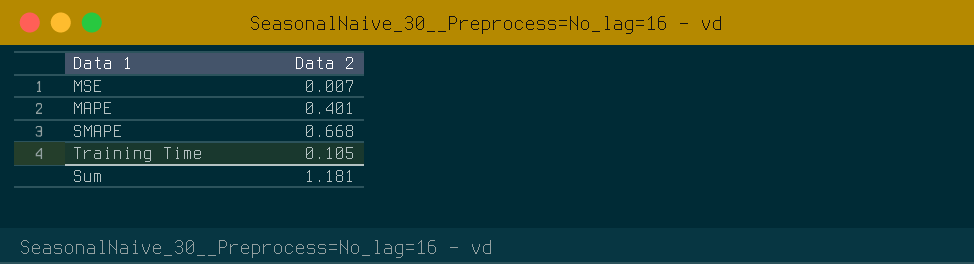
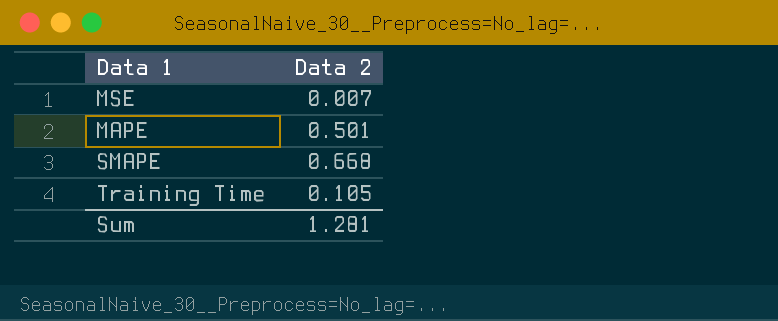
MAPE | Data 2: 0.401 -> 0.501
Sum | Data 2: 1.181 -> 1.281

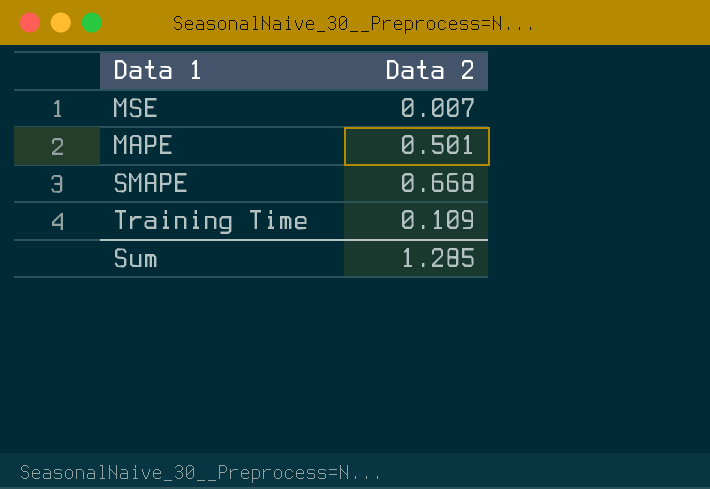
Training Time | Data 2: 0.105 -> 0.109
Sum | Data 2: 1.281 -> 1.285

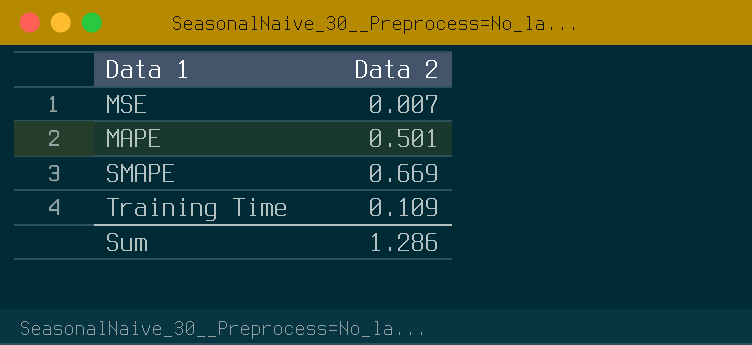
SMAPE | Data 2: 0.668 -> 0.669
Sum | Data 2: 1.285 -> 1.286

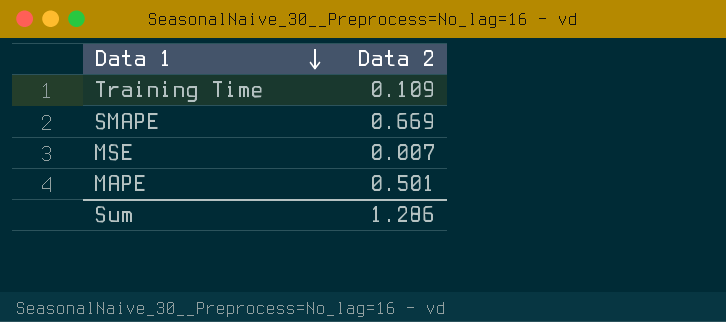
row order: none -> Data 1 descending

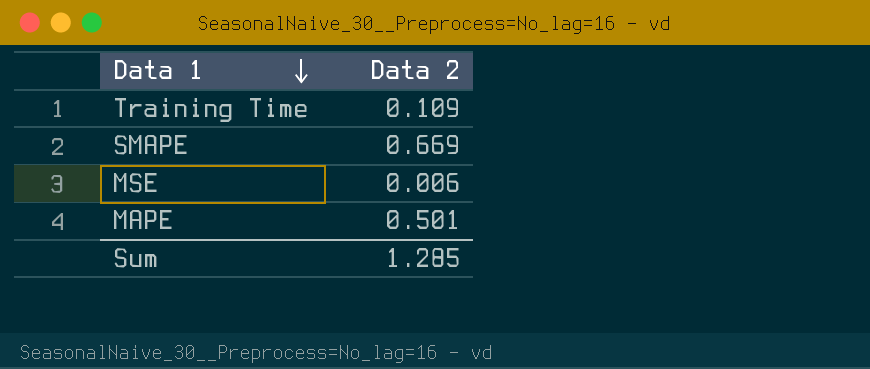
MSE | Data 2: 0.007 -> 0.006
Sum | Data 2: 1.286 -> 1.285

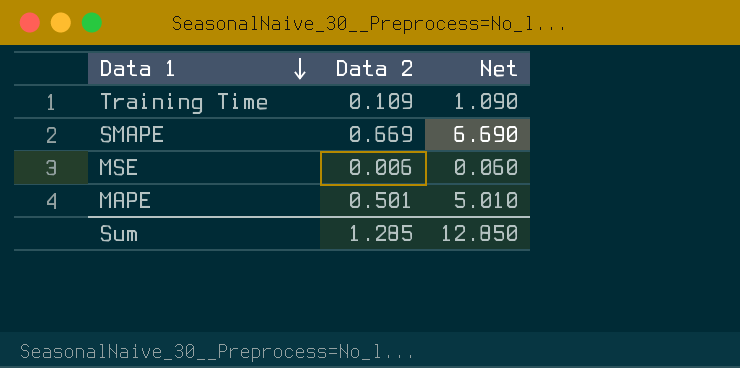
column Net | formula: none -> [Data 2] * 10

